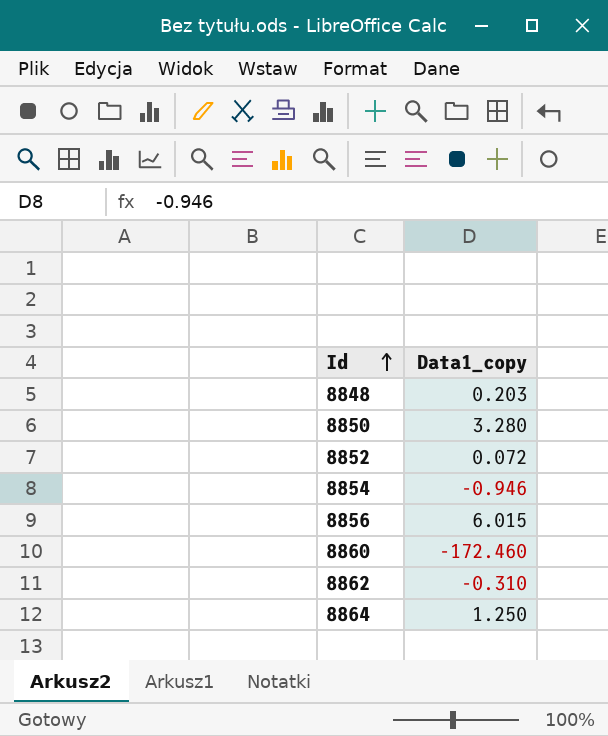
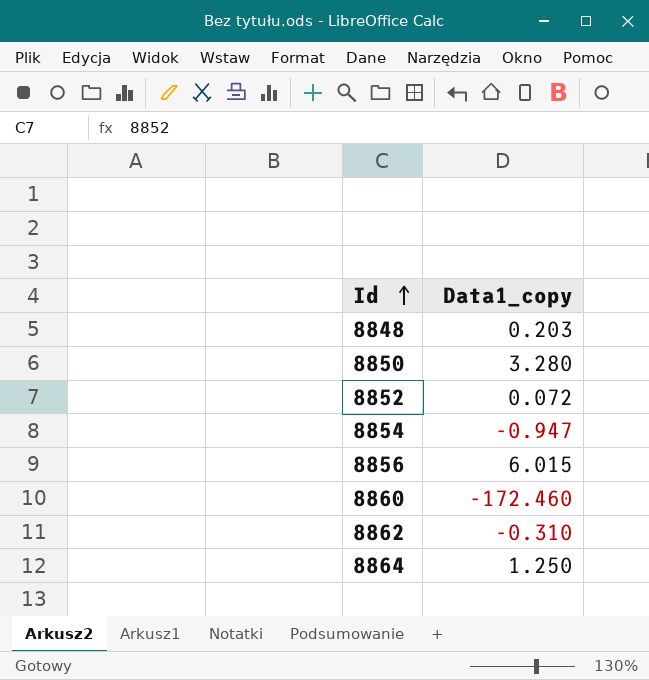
8854 | Data1_copy: -0.946 -> -0.947

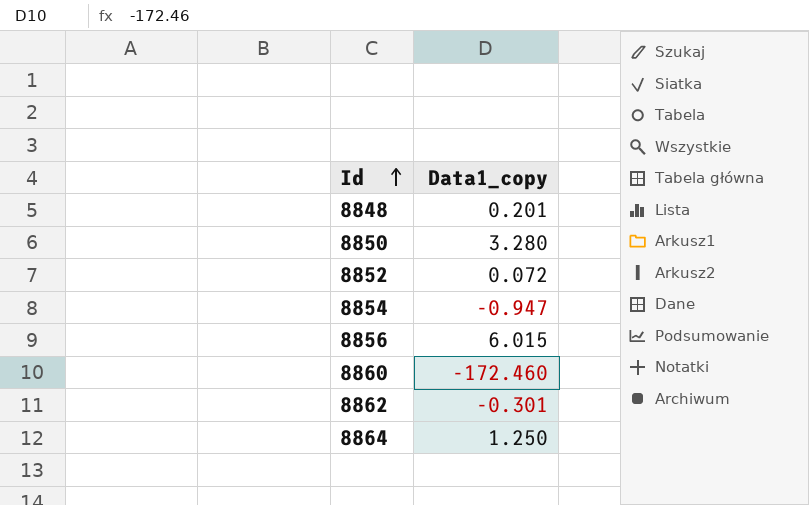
8848 | Data1_copy: 0.203 -> 0.201
8862 | Data1_copy: -0.310 -> -0.301

